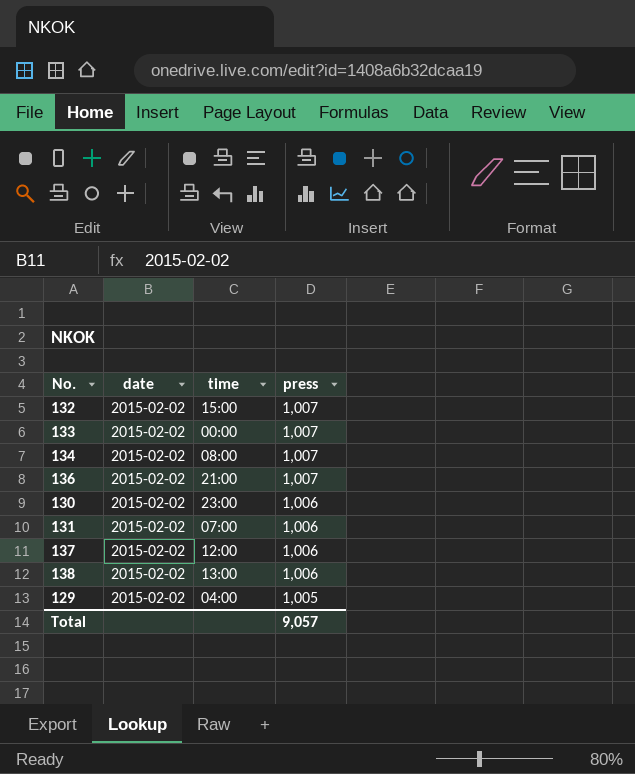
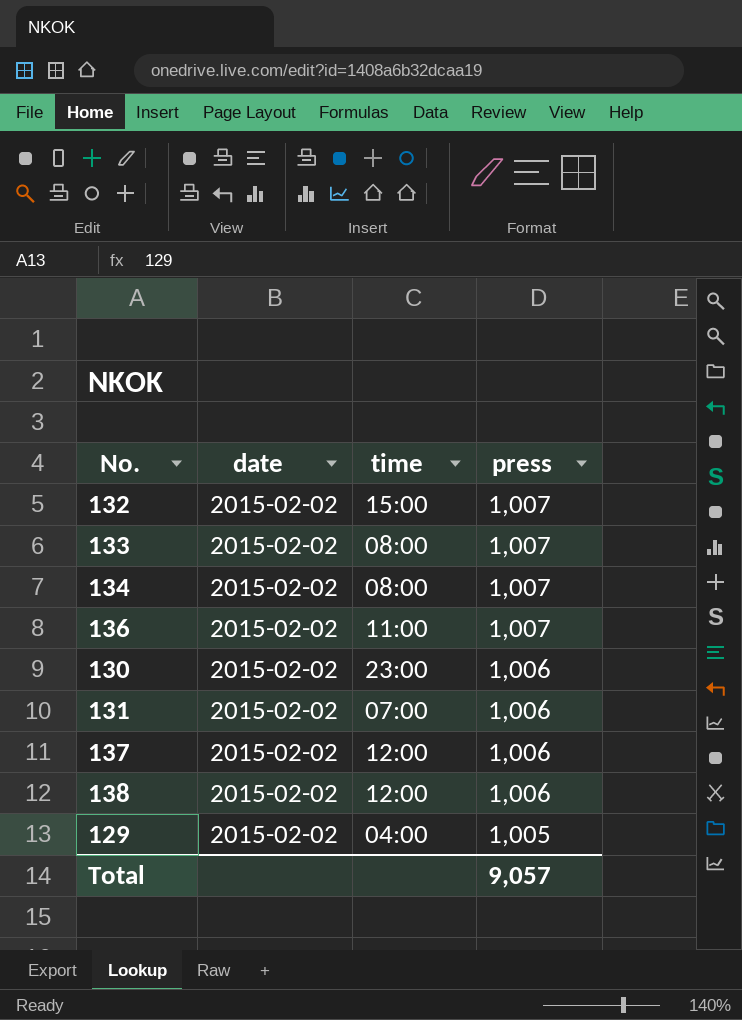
133 | time: 00:00 -> 08:00
136 | time: 21:00 -> 11:00
138 | time: 13:00 -> 12:00

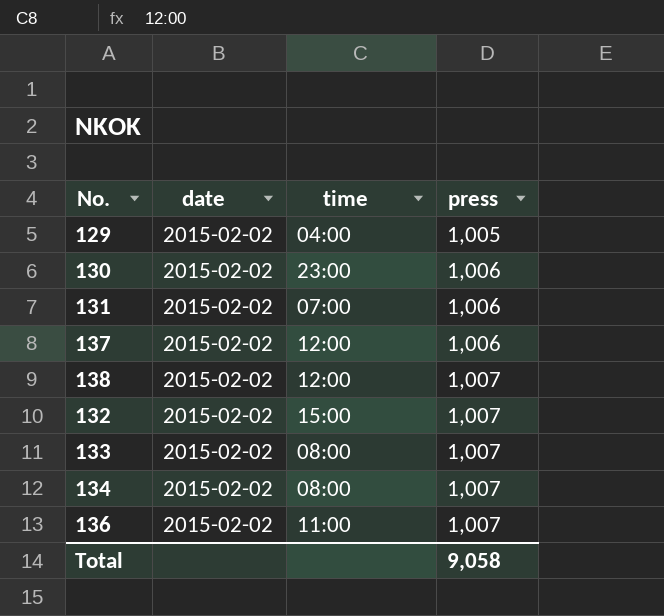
row order: press descending -> press ascending
138 | press: 1,006 -> 1,007
Total | press: 9,057 -> 9,058

